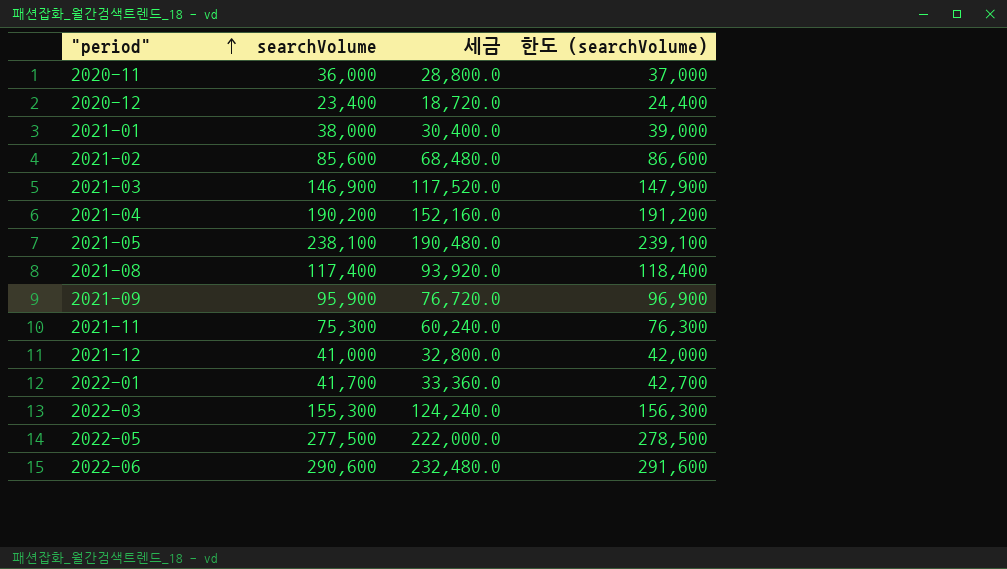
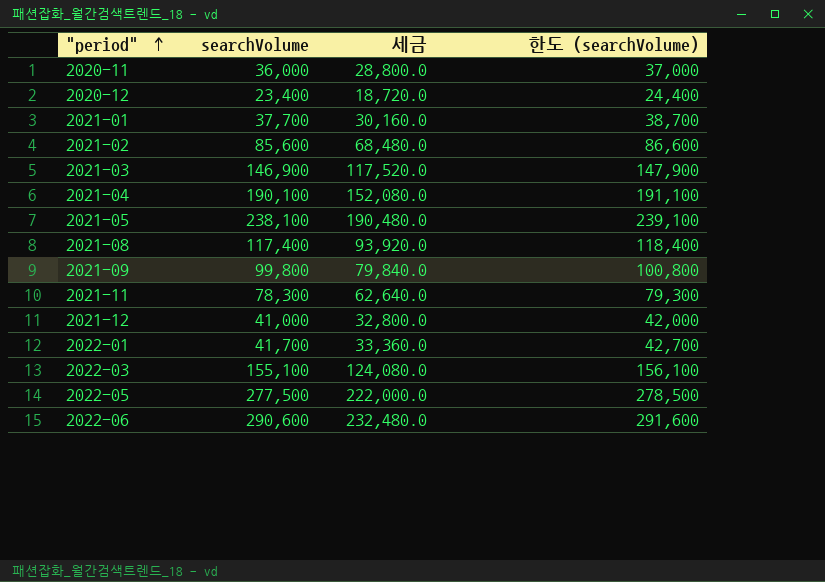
2021-01 | searchVolume: 38,000 -> 37,700
2021-01 | 세금: 30,400.0 -> 30,160.0
2021-01 | 한도 (searchVolume): 39,000 -> 38,700
2021-04 | searchVolume: 190,200 -> 190,100
2021-04 | 세금: 152,160.0 -> 152,080.0
2021-04 | 한도 (searchVolume): 191,200 -> 191,100
2021-09 | searchVolume: 95,900 -> 99,800
2021-09 | 세금: 76,720.0 -> 79,840.0
2021-09 | 한도 (searchVolume): 96,900 -> 100,800
2021-11 | searchVolume: 75,300 -> 78,300
2021-11 | 세금: 60,240.0 -> 62,640.0
2021-11 | 한도 (searchVolume): 76,300 -> 79,300
2022-03 | searchVolume: 155,300 -> 155,100
2022-03 | 세금: 124,240.0 -> 124,080.0
2022-03 | 한도 (searchVolume): 156,300 -> 156,100

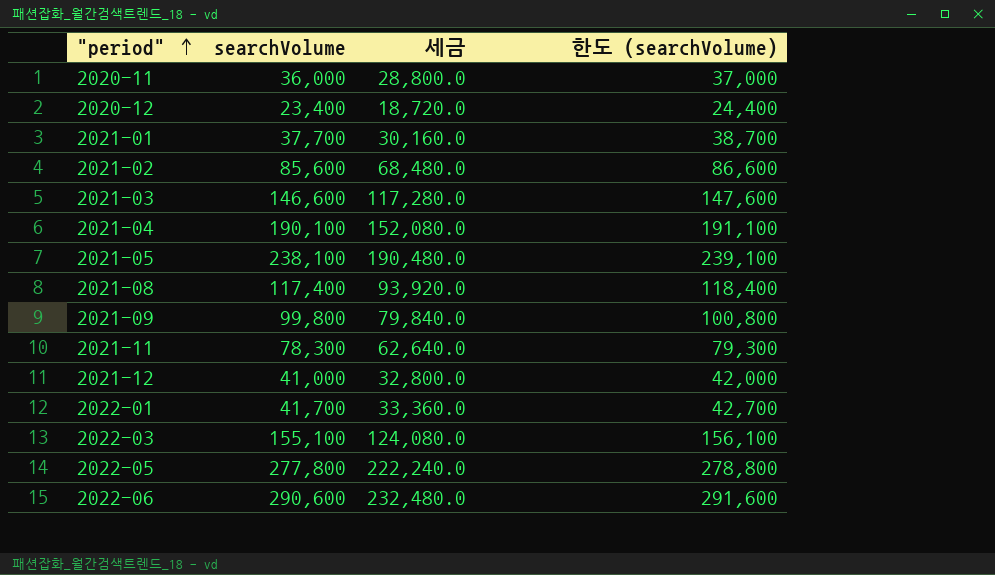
2021-03 | searchVolume: 146,900 -> 146,600
2021-03 | 세금: 117,520.0 -> 117,280.0
2021-03 | 한도 (searchVolume): 147,900 -> 147,600
2022-05 | searchVolume: 277,500 -> 277,800
2022-05 | 세금: 222,000.0 -> 222,240.0
2022-05 | 한도 (searchVolume): 278,500 -> 278,800

